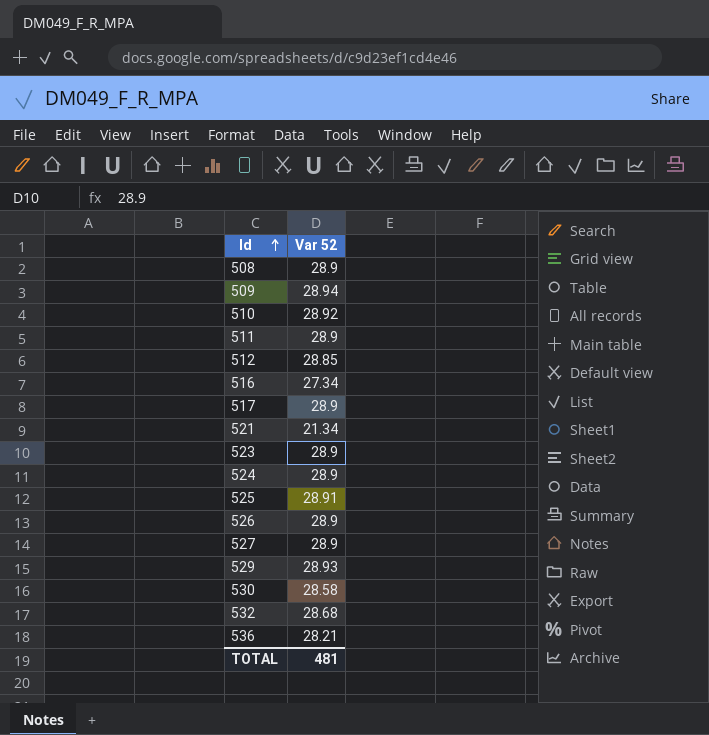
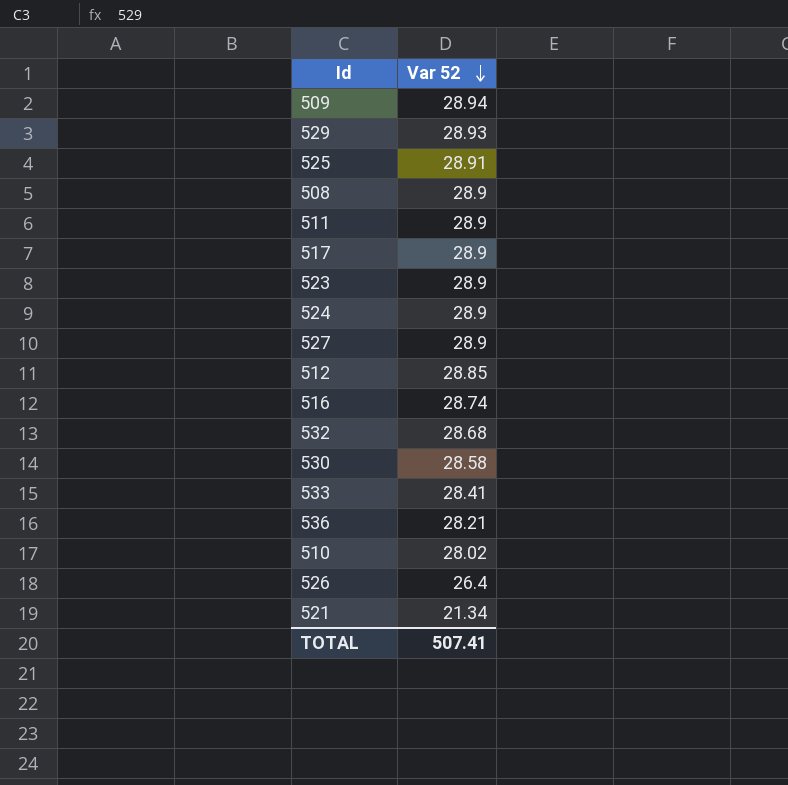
row order: Id ascending -> Var 52 descending
516 | Var 52: 27.34 -> 28.74
row 533: none -> 28.41
510 | Var 52: 28.92 -> 28.02
526 | Var 52: 28.9 -> 26.4
TOTAL | Var 52: 481 -> 507.41

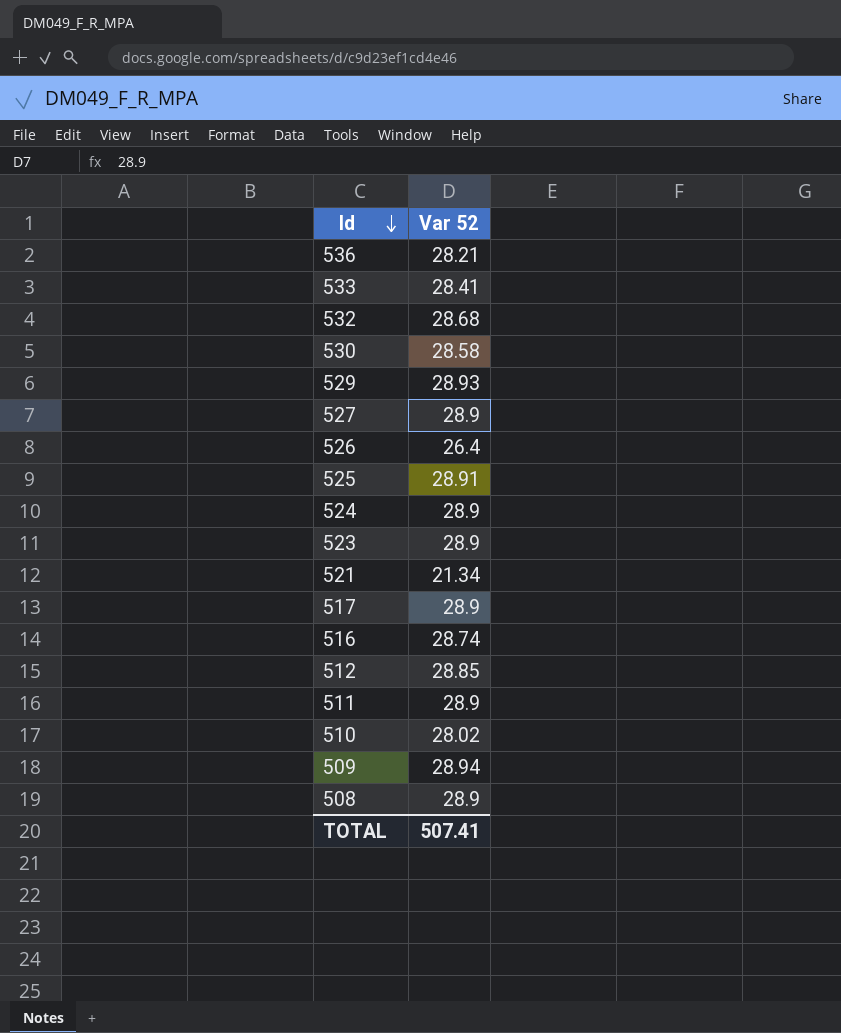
row order: Var 52 descending -> Id descending

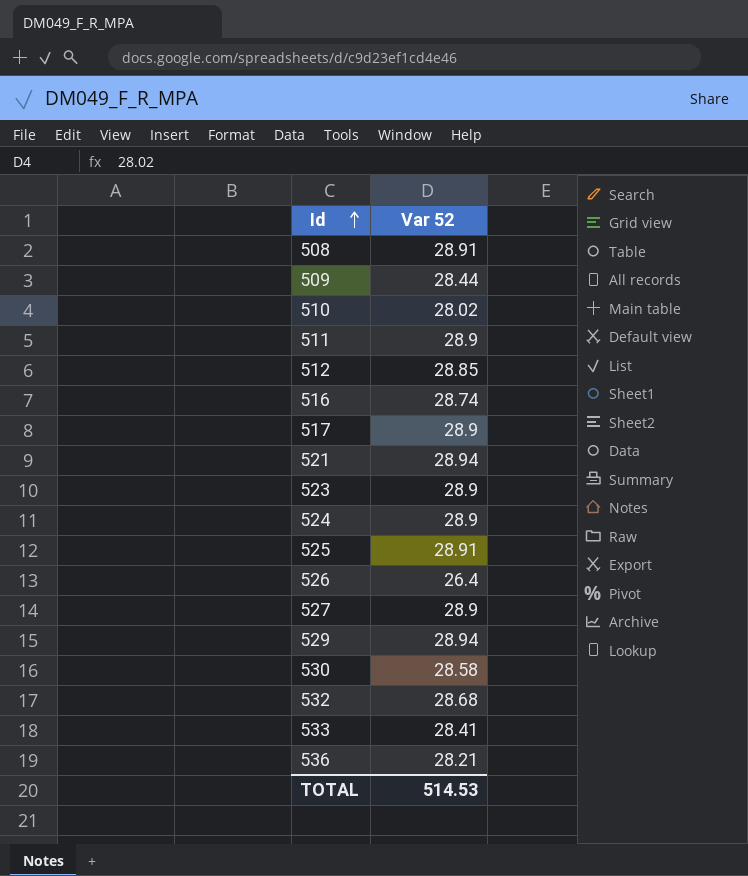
row order: Id descending -> Id ascending
508 | Var 52: 28.9 -> 28.91
509 | Var 52: 28.94 -> 28.44
521 | Var 52: 21.34 -> 28.94
529 | Var 52: 28.93 -> 28.94
TOTAL | Var 52: 507.41 -> 514.53

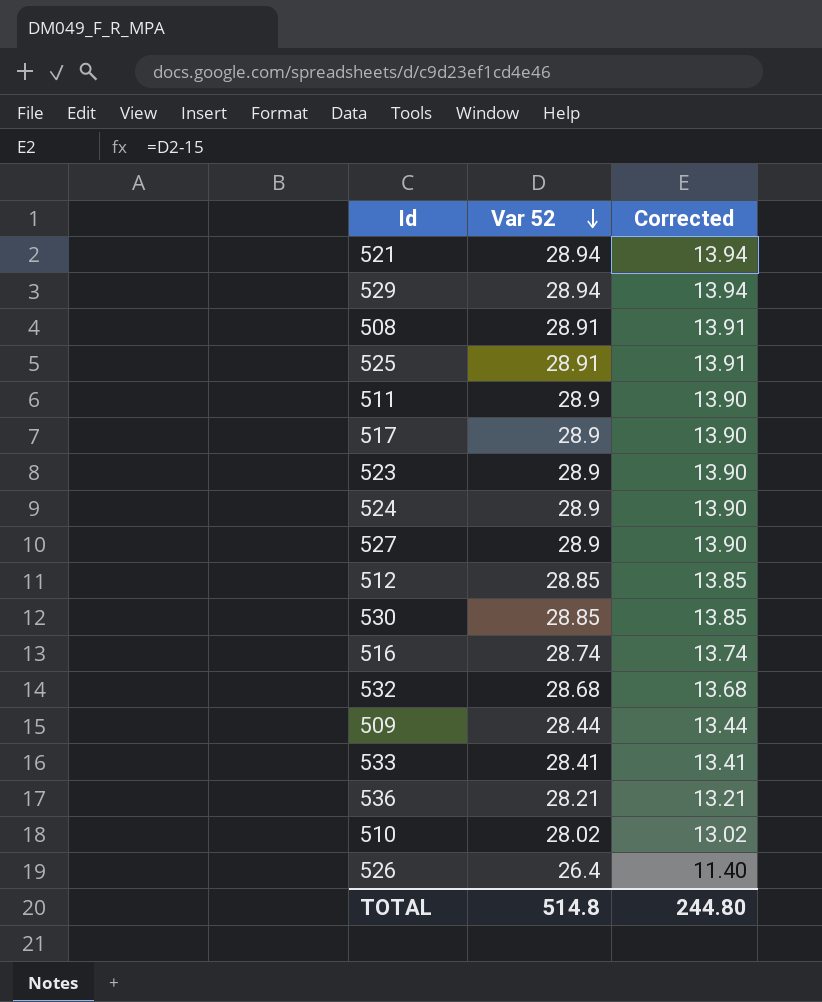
row order: Id ascending -> Var 52 descending
column Corrected | formula: none -> [Var 52] - 15
530 | Var 52: 28.58 -> 28.85
TOTAL | Var 52: 514.53 -> 514.8

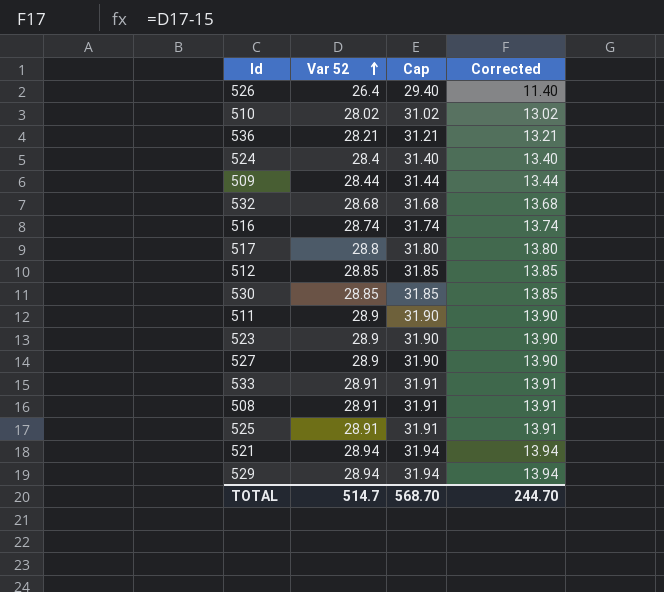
row order: Var 52 descending -> Var 52 ascending
column Cap | formula: none -> [Var 52] + 3
524 | Var 52: 28.9 -> 28.4
524 | Corrected: 13.90 -> 13.40
517 | Var 52: 28.9 -> 28.8
517 | Corrected: 13.90 -> 13.80
533 | Var 52: 28.41 -> 28.91
533 | Corrected: 13.41 -> 13.91
TOTAL | Var 52: 514.8 -> 514.7
TOTAL | Corrected: 244.80 -> 244.70

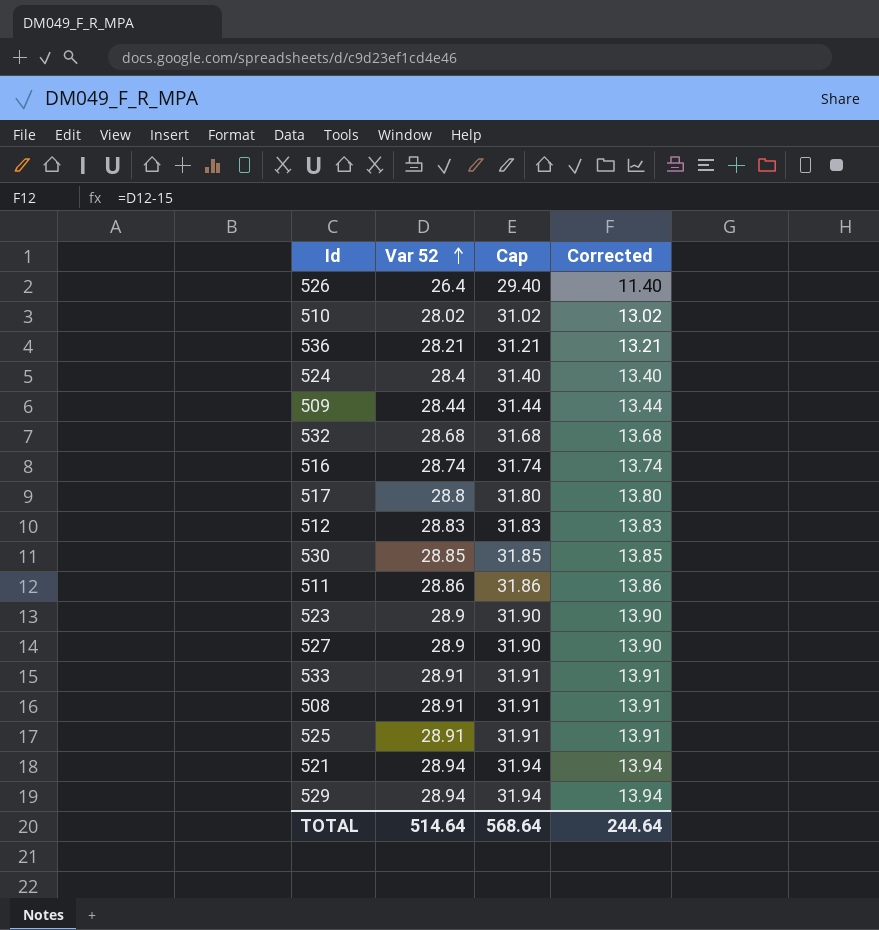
512 | Var 52: 28.85 -> 28.83
512 | Cap: 31.85 -> 31.83
512 | Corrected: 13.85 -> 13.83
511 | Var 52: 28.9 -> 28.86
511 | Cap: 31.90 -> 31.86
511 | Corrected: 13.90 -> 13.86
TOTAL | Var 52: 514.7 -> 514.64
TOTAL | Cap: 568.70 -> 568.64
TOTAL | Corrected: 244.70 -> 244.64

